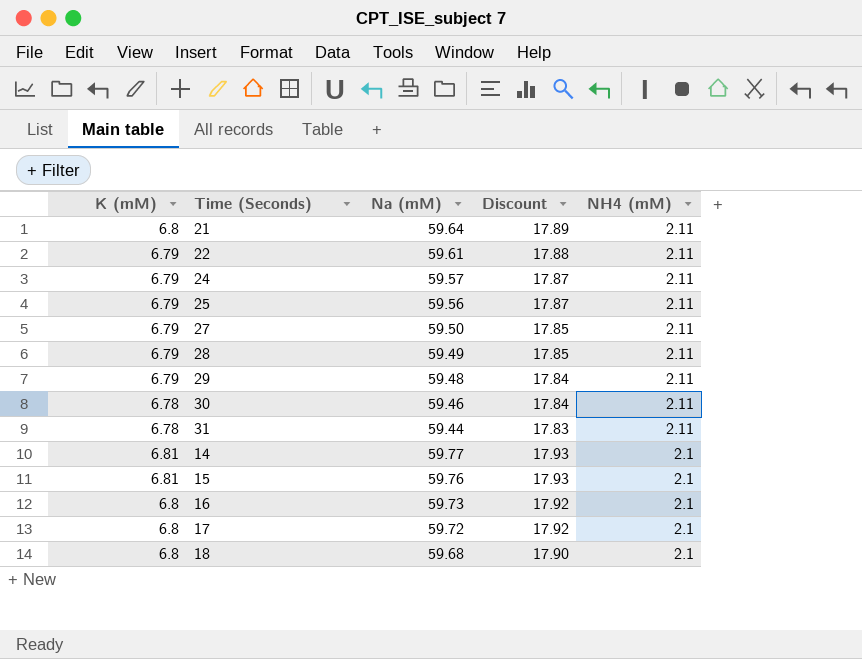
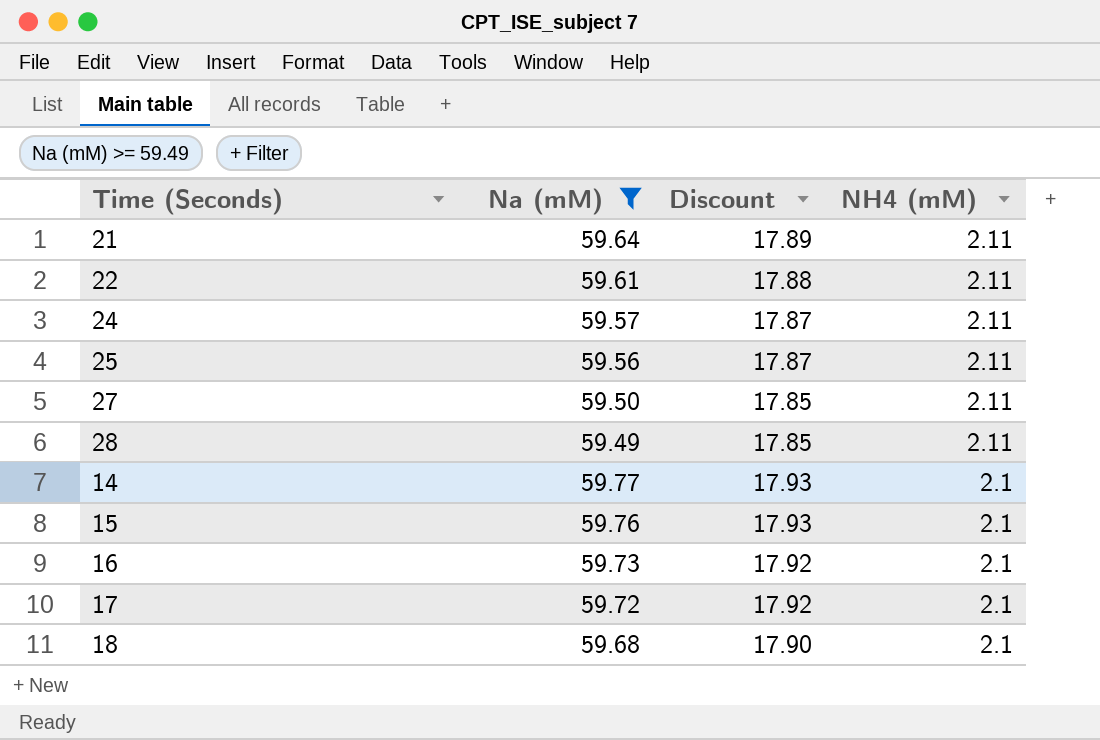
filter: none -> Na (mM) >= 59.49
column K (mM) | position: 1 -> none

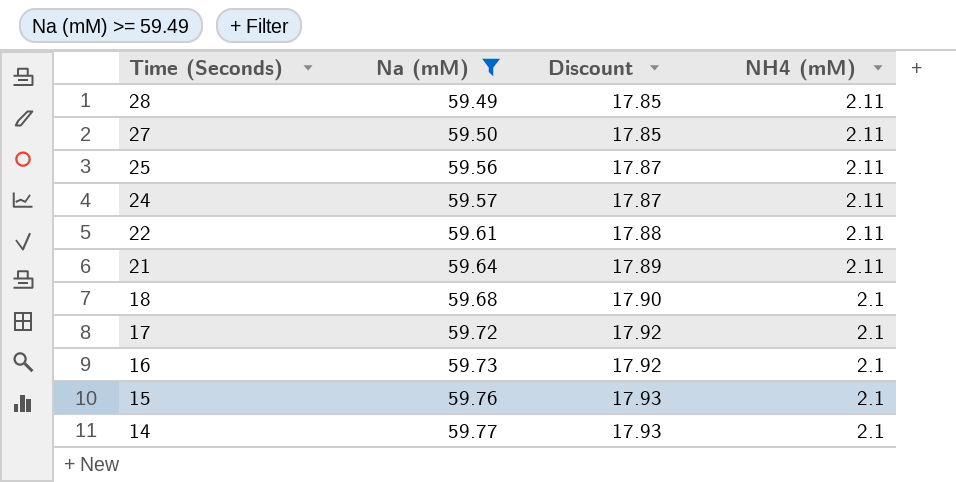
row order: NH4 (mM) descending -> Time (Seconds) descending

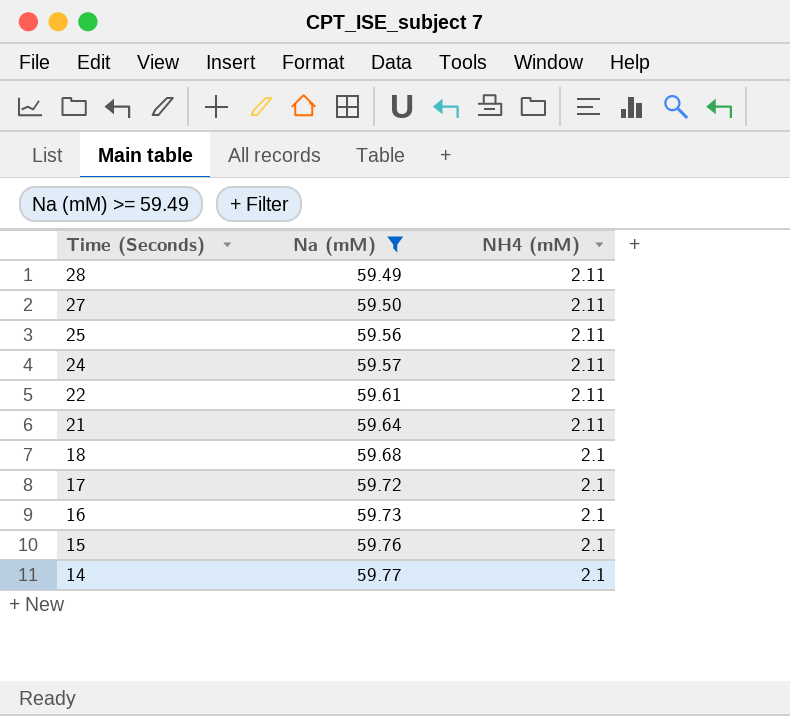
column Discount | formula: [Na (mM)] * 0.3 -> none

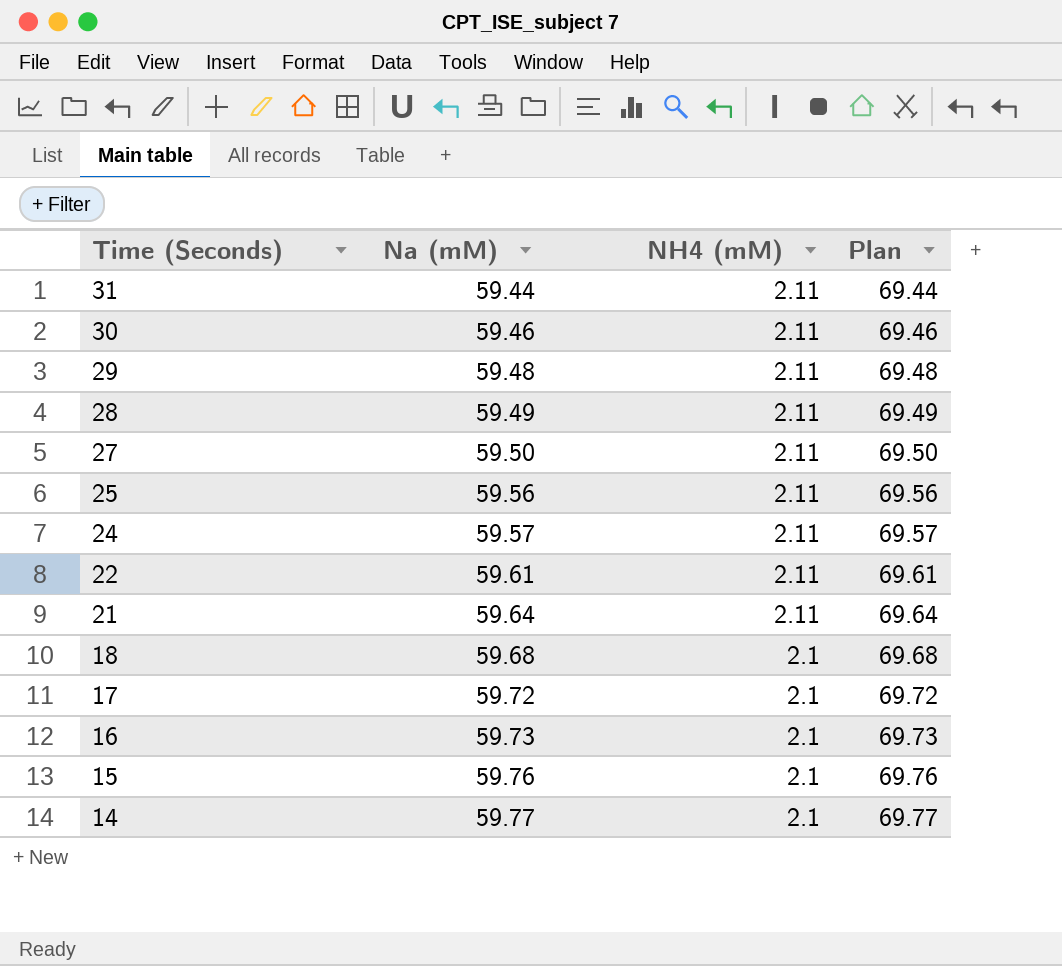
filter: Na (mM) >= 59.49 -> none
column Plan | formula: none -> [Na (mM)] + 10

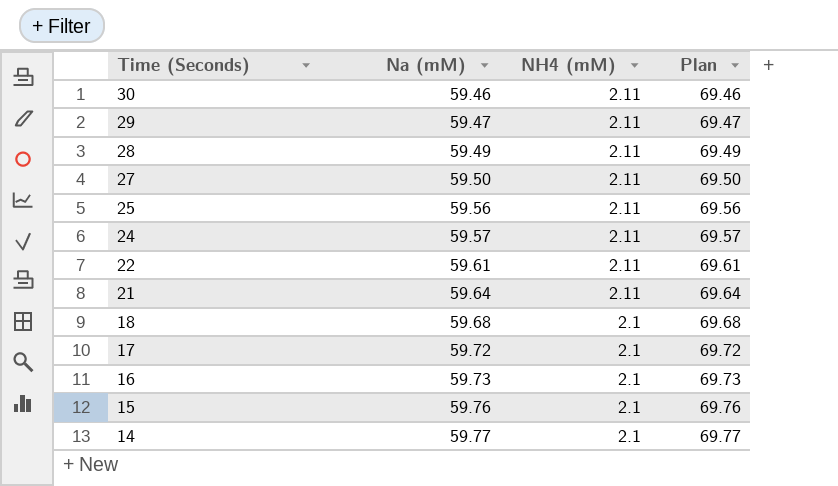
row 31: 59.44 | 2.11 | 69.44 -> none
29 | Na (mM): 59.48 -> 59.47
29 | Plan: 69.48 -> 69.47

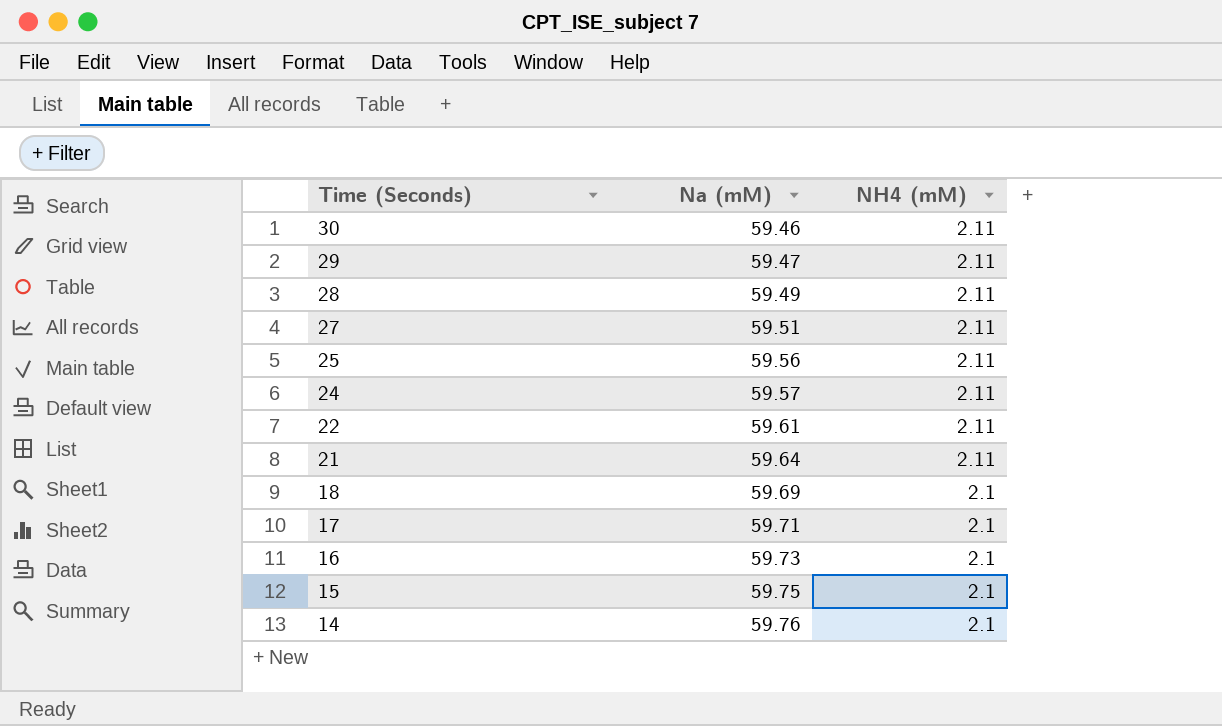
column Plan | formula: [Na (mM)] + 10 -> none
27 | Na (mM): 59.50 -> 59.51
18 | Na (mM): 59.68 -> 59.69
17 | Na (mM): 59.72 -> 59.71
15 | Na (mM): 59.76 -> 59.75
14 | Na (mM): 59.77 -> 59.76

